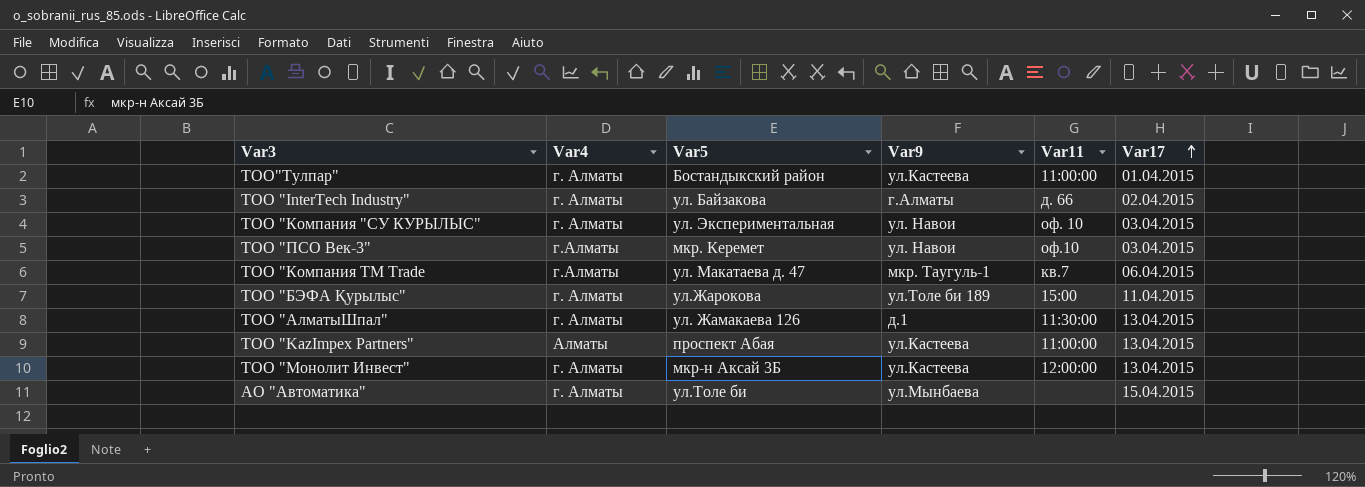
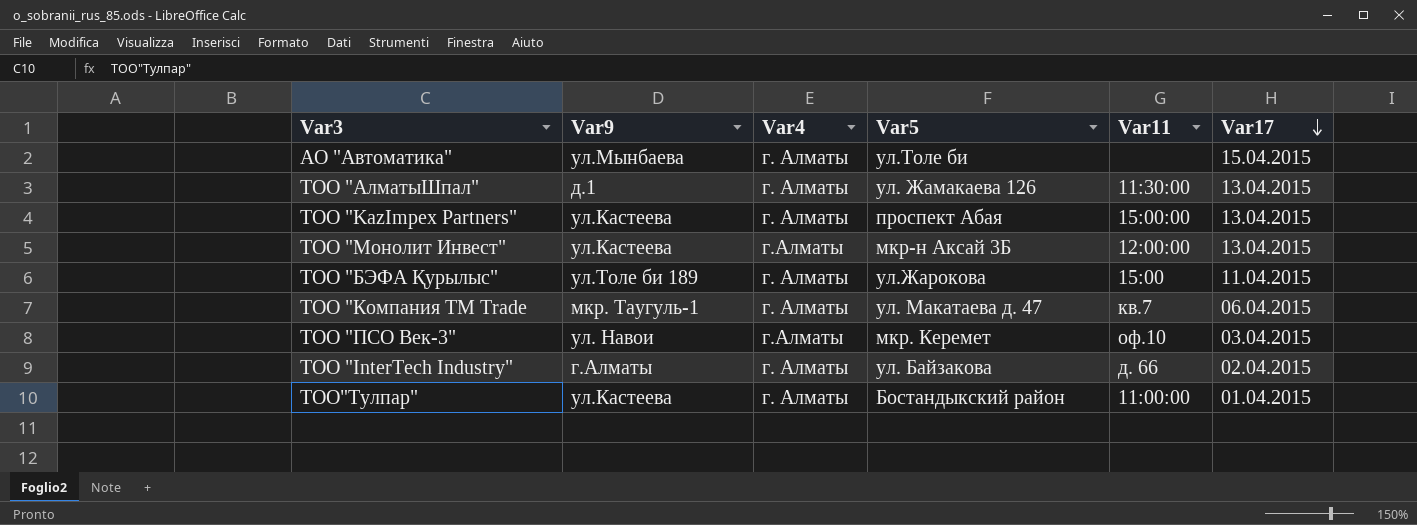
row order: Var17 ascending -> Var17 descending
column Var9 | position: 4 -> 2
row ТОО "Компания "СУ КУРЫЛЫС": г. Алматы | ул. Экспериментальная | ул. Навои | оф. 10 | 03.04.2015 -> none
ТОО "KazImpex Partners" | Var4: Алматы -> г. Алматы
ТОО "KazImpex Partners" | Var11: 11:00:00 -> 15:00:00
ТОО "Монолит Инвест" | Var4: г. Алматы -> г.Алматы
ТОО "Компания TM Trade | Var4: г.Алматы -> г. Алматы

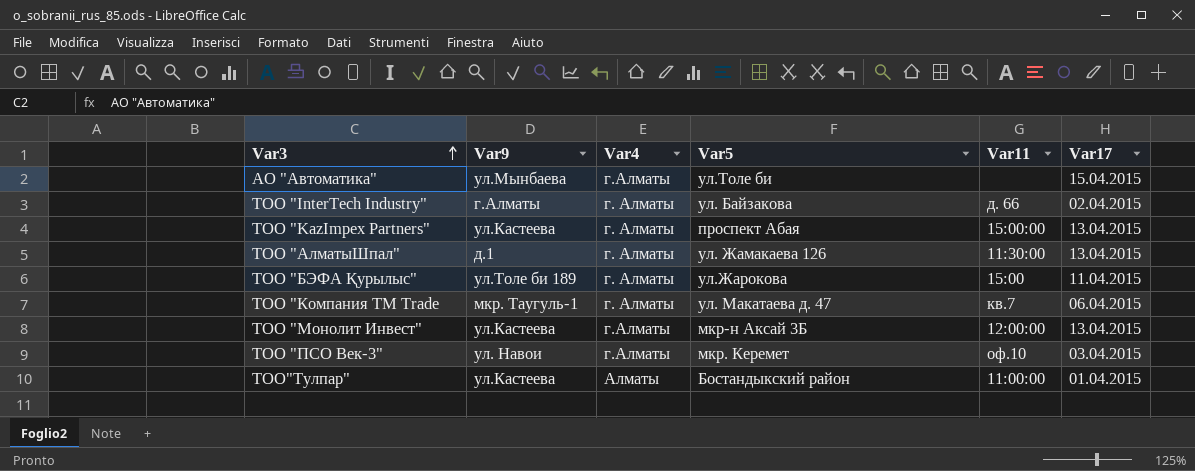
row order: Var17 descending -> Var3 ascending
АО "Автоматика" | Var4: г. Алматы -> г.Алматы
ТОО"Тулпар" | Var4: г. Алматы -> Алматы

